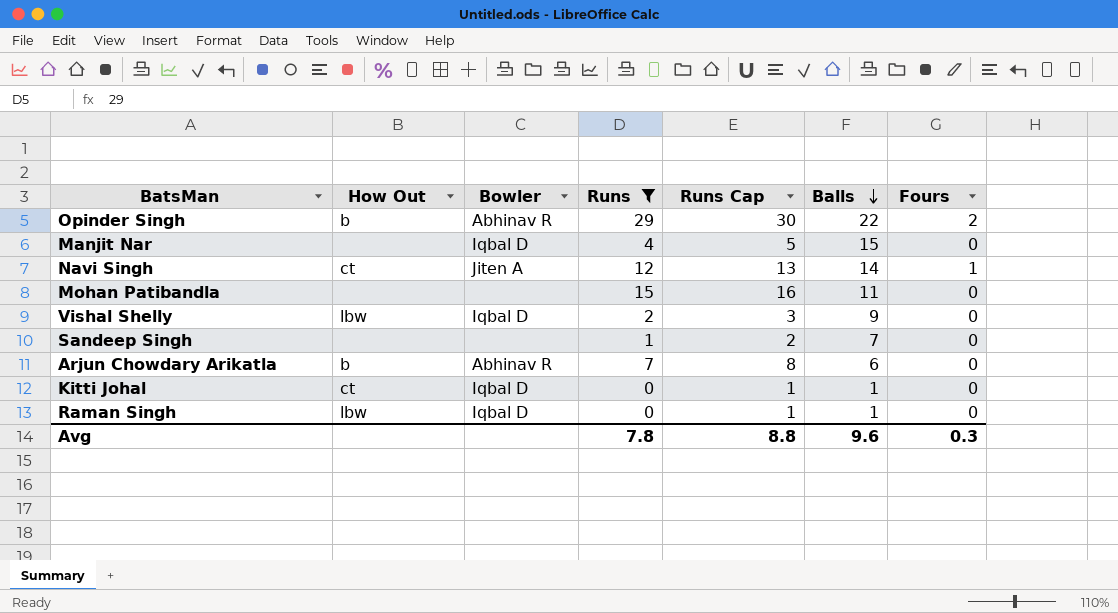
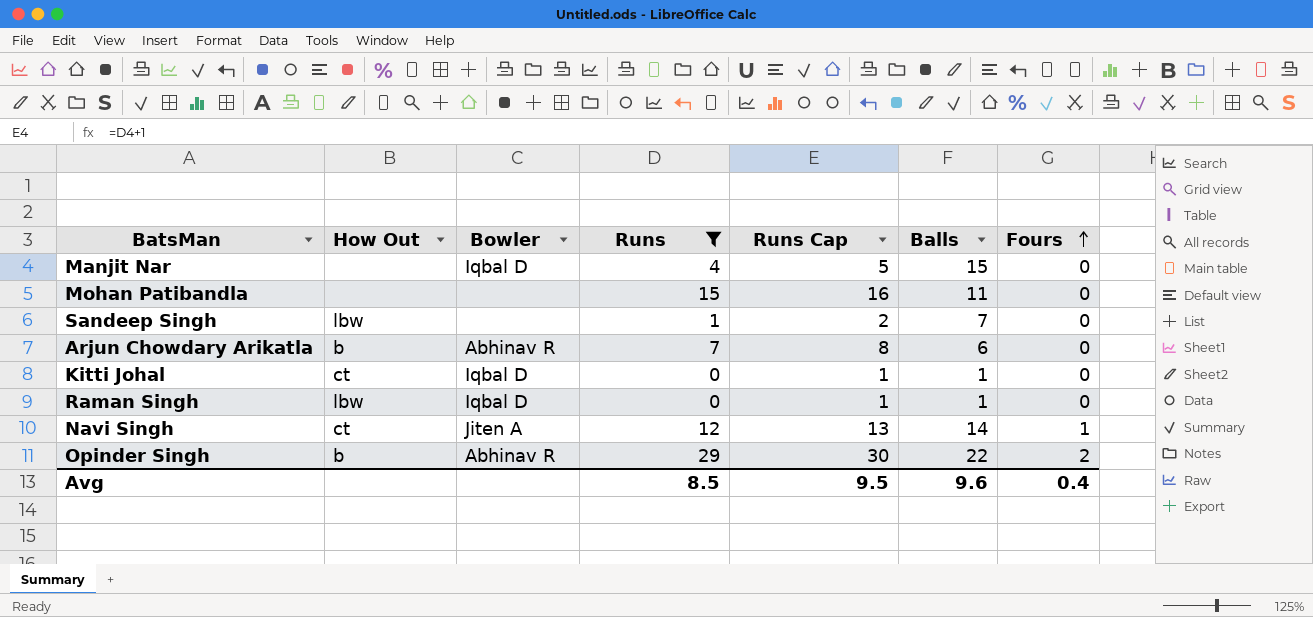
row order: Balls descending -> Fours ascending
row Vishal Shelly: lbw | Iqbal D | 2 | 3 | 9 | 0 -> none
Sandeep Singh | How Out: none -> lbw
Avg | Runs: 7.8 -> 8.5
Avg | Runs Cap: 8.8 -> 9.5
Avg | Fours: 0.3 -> 0.4

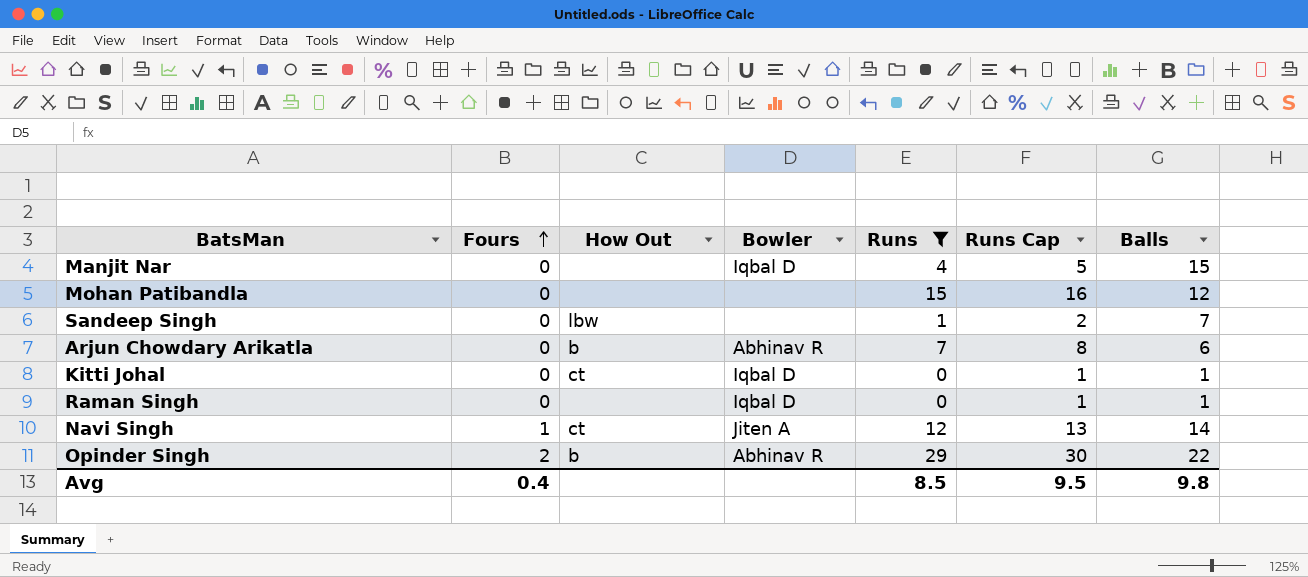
column Fours | position: 7 -> 2
Mohan Patibandla | Balls: 11 -> 12
Raman Singh | How Out: lbw -> none
Avg | Balls: 9.6 -> 9.8

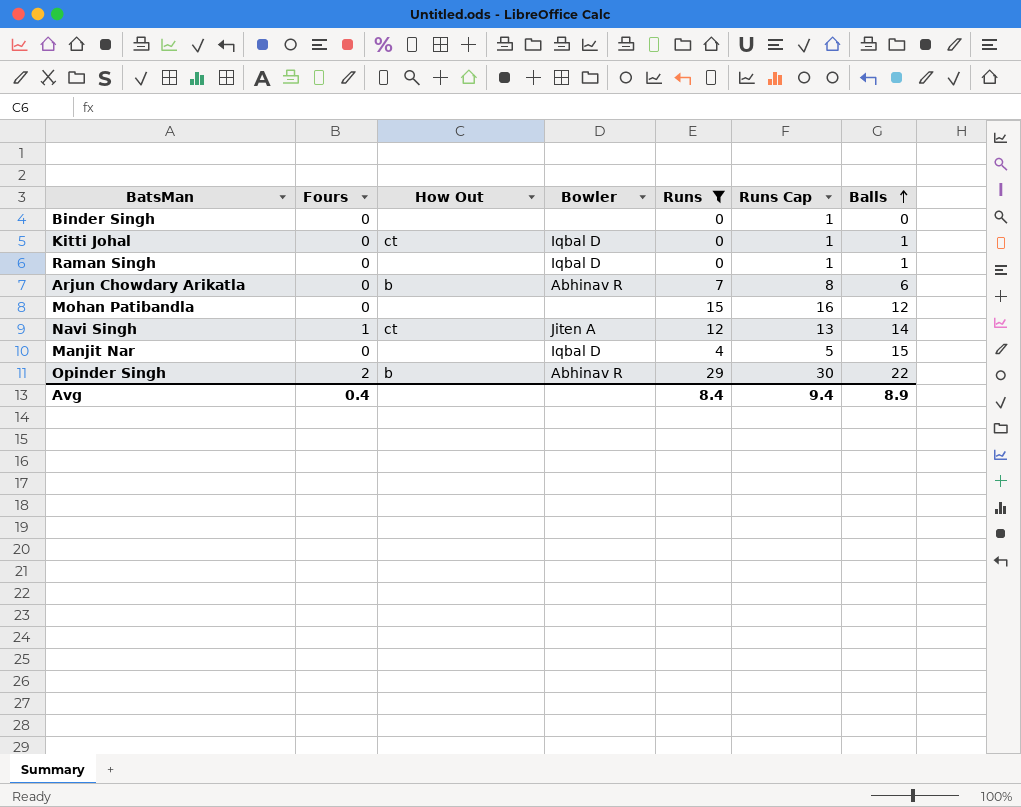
row order: Fours ascending -> Balls ascending
row Sandeep Singh: 0 | lbw | none | 1 | 2 | 7 -> none
row Binder Singh: none -> 0 | none | none | 0 | 1 | 0
Avg | Runs: 8.5 -> 8.4
Avg | Runs Cap: 9.5 -> 9.4
Avg | Balls: 9.8 -> 8.9

